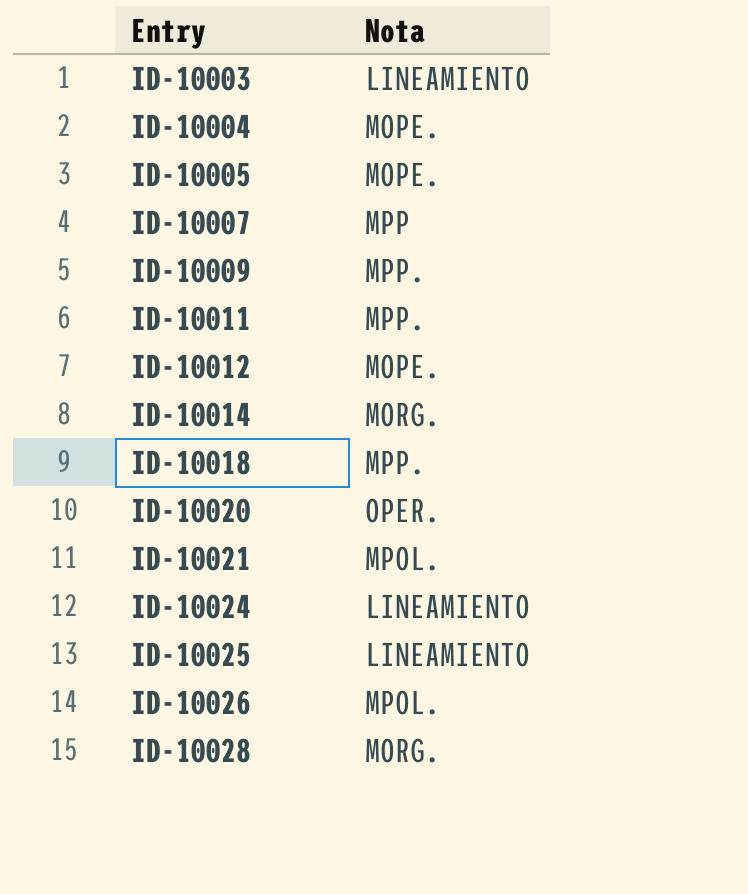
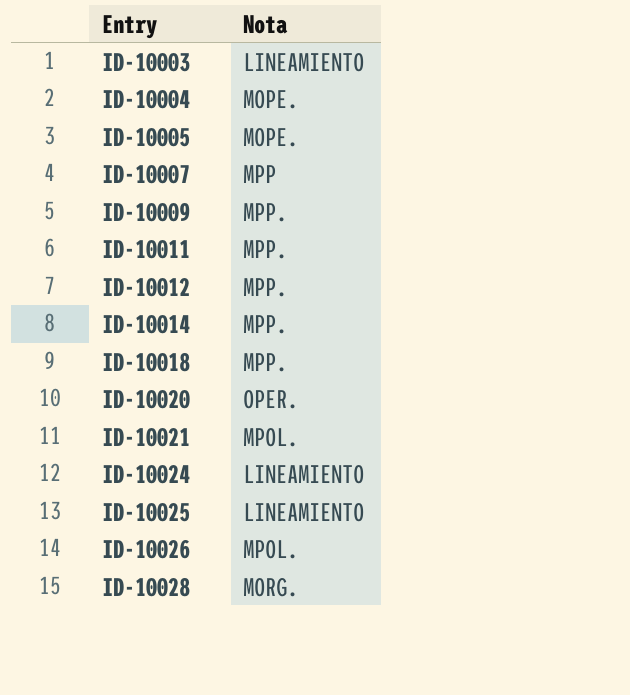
ID-10012 | Nota: MOPE. -> MPP.
ID-10014 | Nota: MORG. -> MPP.

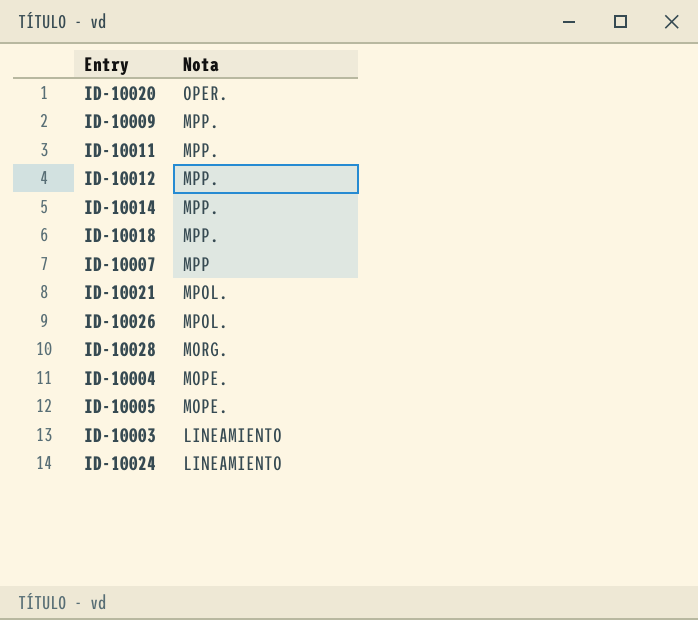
row order: Entry ascending -> Nota descending
row ID-10025: LINEAMIENTO -> none

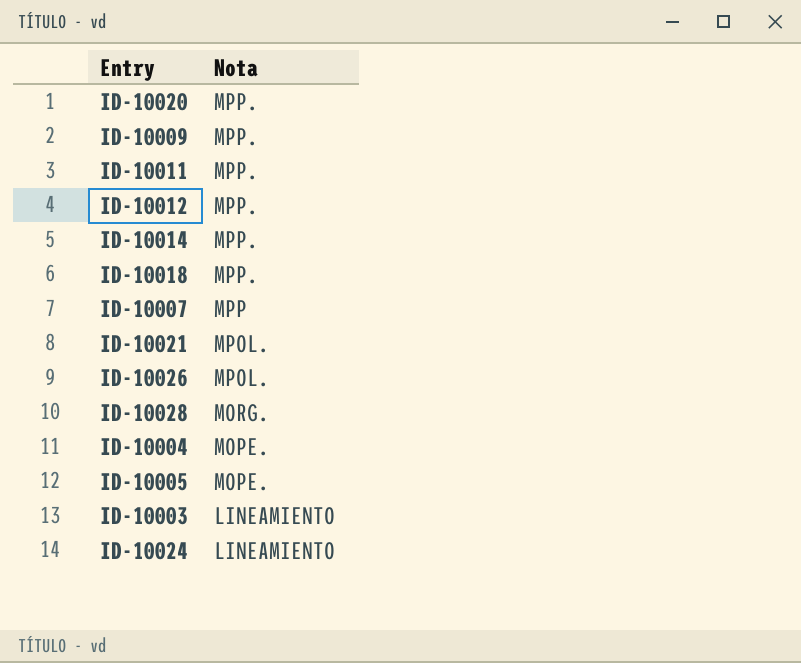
ID-10020 | Nota: OPER. -> MPP.

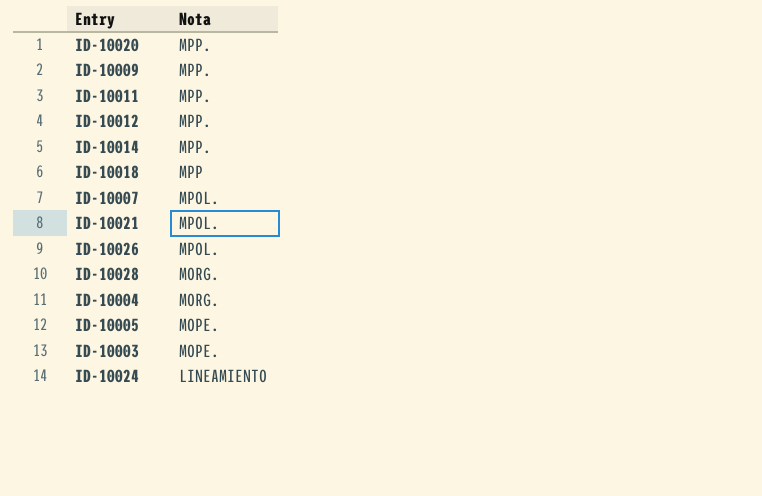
ID-10018 | Nota: MPP. -> MPP
ID-10007 | Nota: MPP -> MPOL.
ID-10004 | Nota: MOPE. -> MORG.
ID-10003 | Nota: LINEAMIENTO -> MOPE.

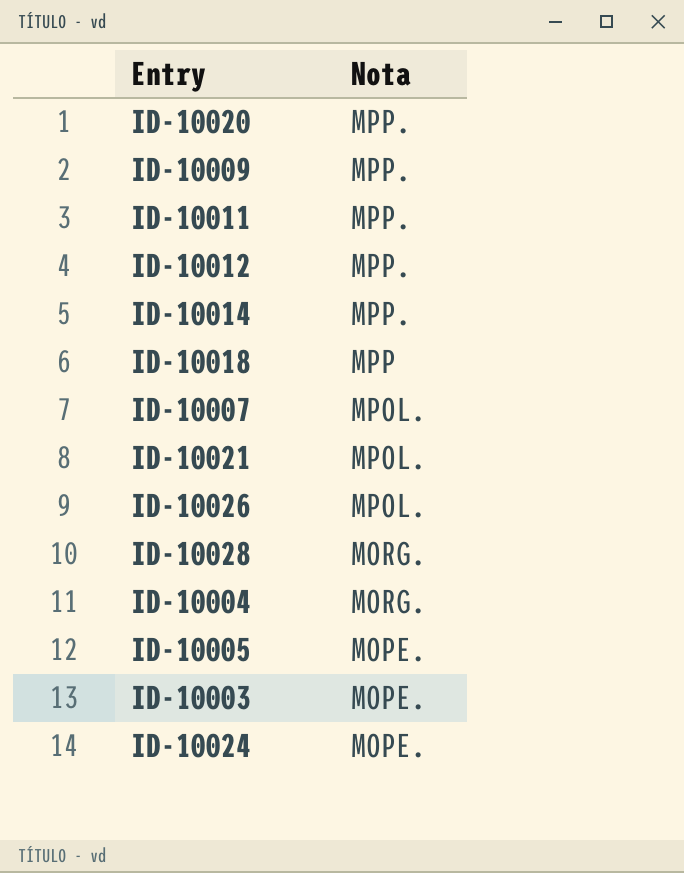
ID-10024 | Nota: LINEAMIENTO -> MOPE.

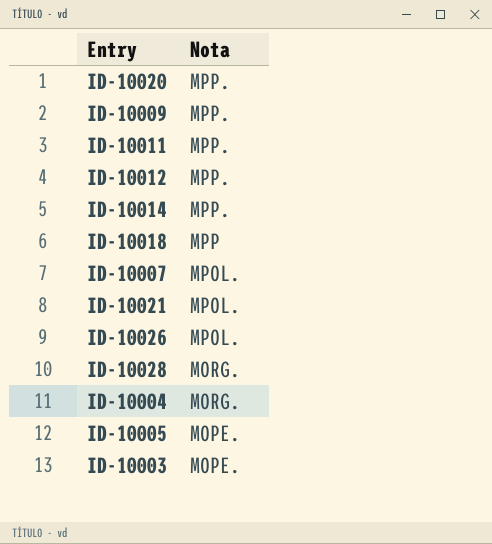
row ID-10024: MOPE. -> none

